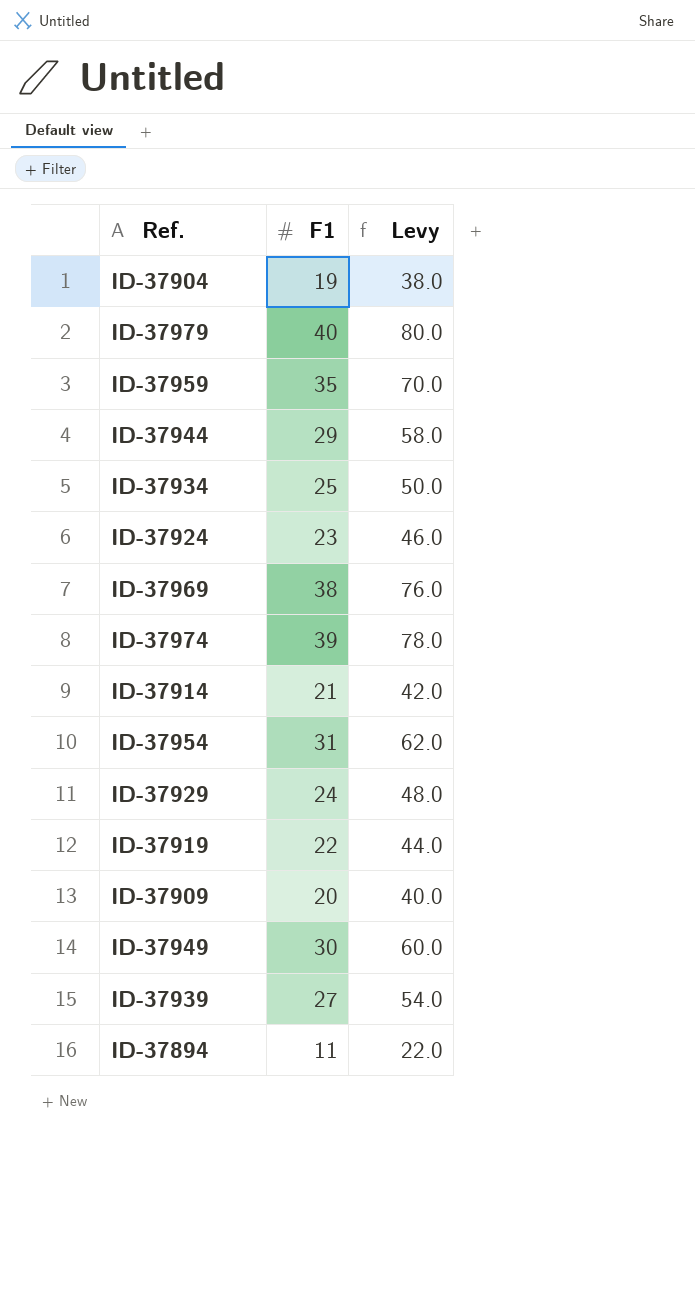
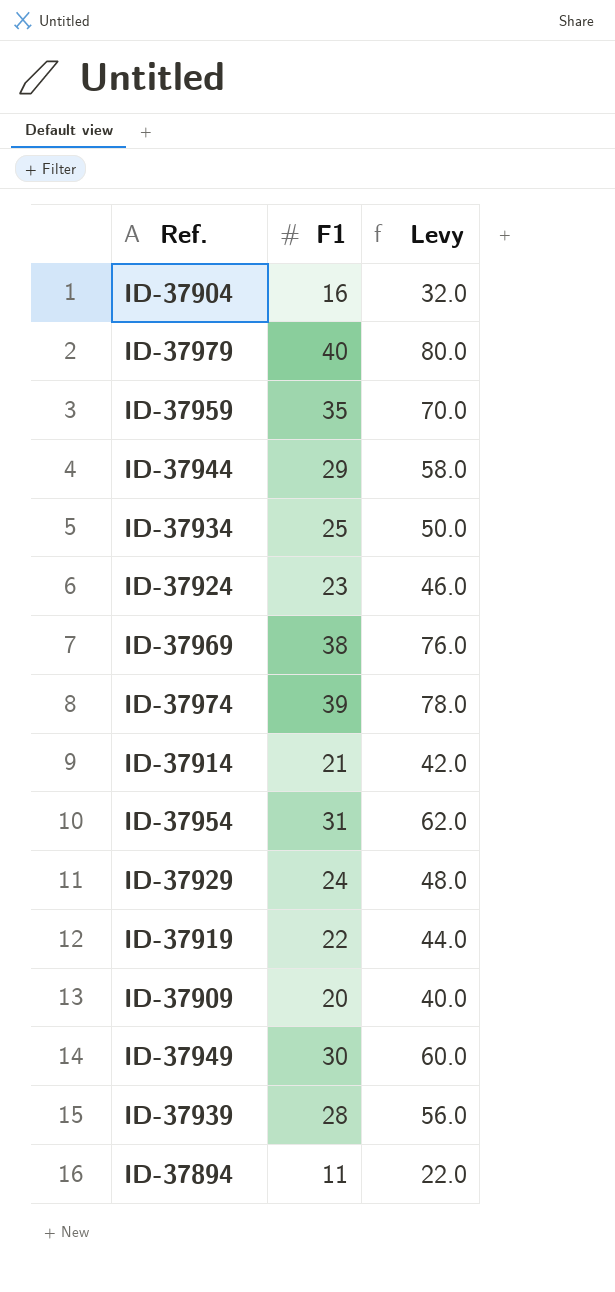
ID-37904 | F1: 19 -> 16
ID-37904 | Levy: 38.0 -> 32.0
ID-37939 | F1: 27 -> 28
ID-37939 | Levy: 54.0 -> 56.0

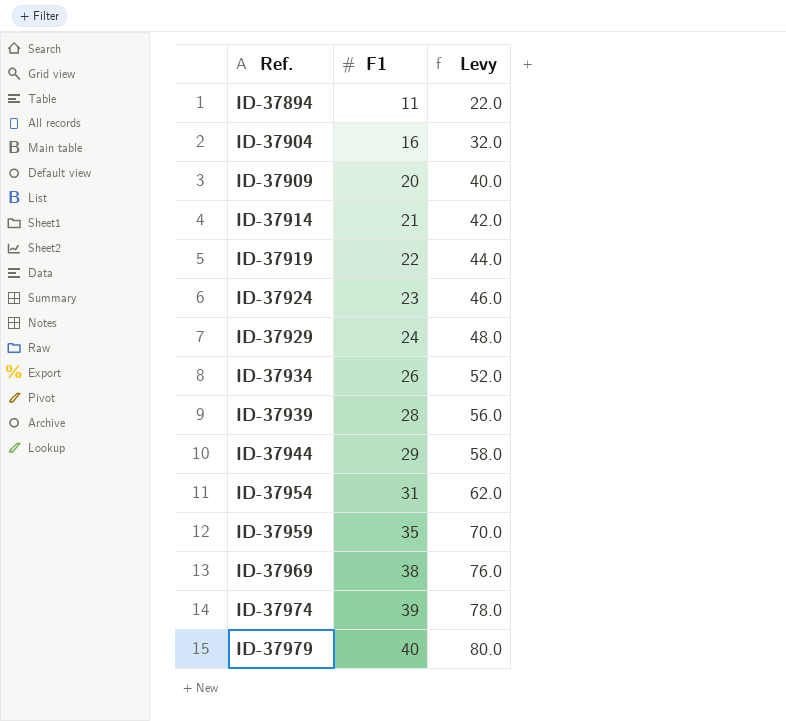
row order: none -> Ref. ascending
row ID-37949: 30 | 60.0 -> none
ID-37934 | F1: 25 -> 26
ID-37934 | Levy: 50.0 -> 52.0

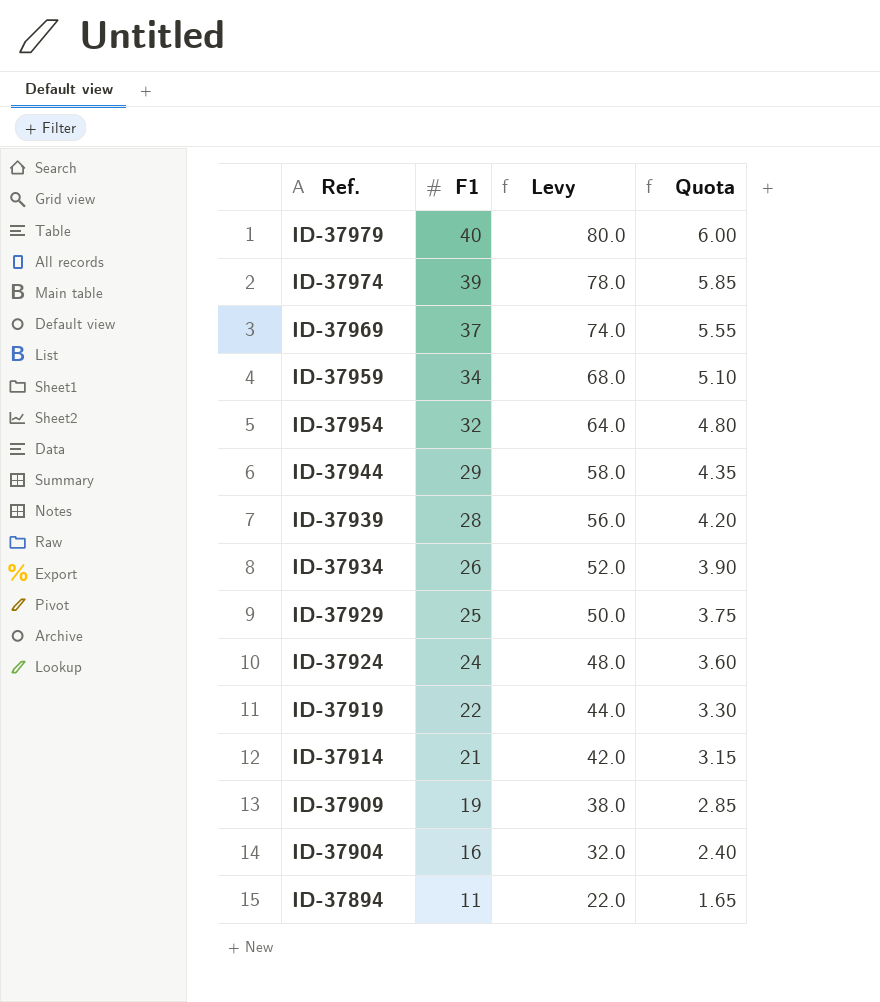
row order: Ref. ascending -> Ref. descending
column Quota | formula: none -> [F1] * 0.15
ID-37969 | F1: 38 -> 37
ID-37969 | Levy: 76.0 -> 74.0
ID-37959 | F1: 35 -> 34
ID-37959 | Levy: 70.0 -> 68.0
ID-37954 | F1: 31 -> 32
ID-37954 | Levy: 62.0 -> 64.0
ID-37929 | F1: 24 -> 25
ID-37929 | Levy: 48.0 -> 50.0
ID-37924 | F1: 23 -> 24
ID-37924 | Levy: 46.0 -> 48.0
ID-37909 | F1: 20 -> 19
ID-37909 | Levy: 40.0 -> 38.0

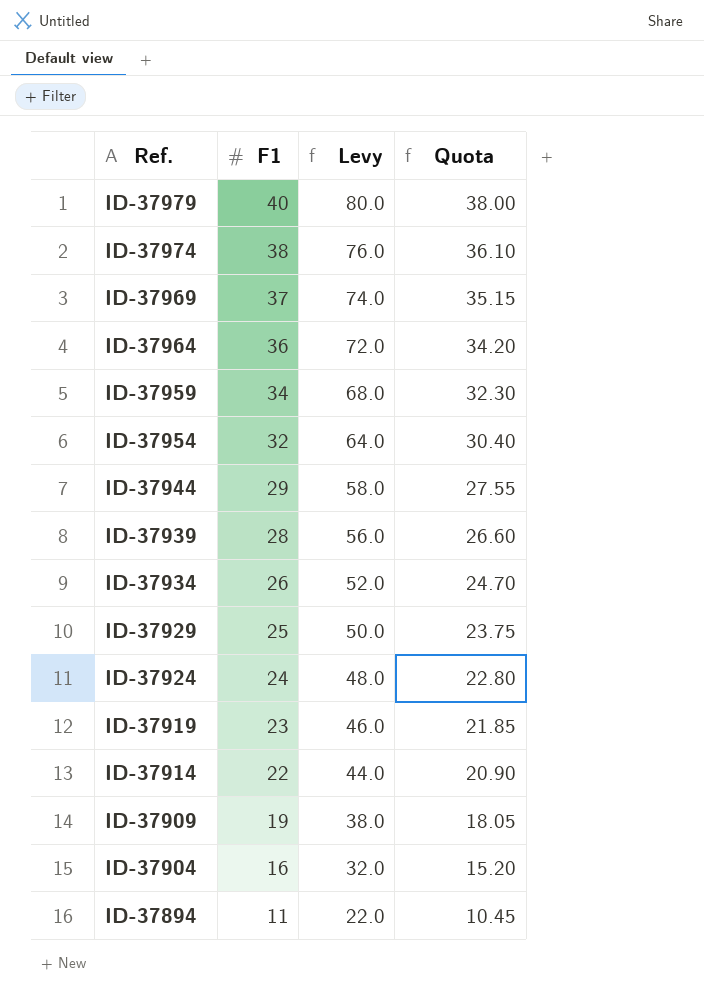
column Quota | formula: [F1] * 0.15 -> [F1] * 0.95
ID-37974 | F1: 39 -> 38
ID-37974 | Levy: 78.0 -> 76.0
row ID-37964: none -> 36 | 72.0 | 34.20
ID-37919 | F1: 22 -> 23
ID-37919 | Levy: 44.0 -> 46.0
ID-37914 | F1: 21 -> 22
ID-37914 | Levy: 42.0 -> 44.0

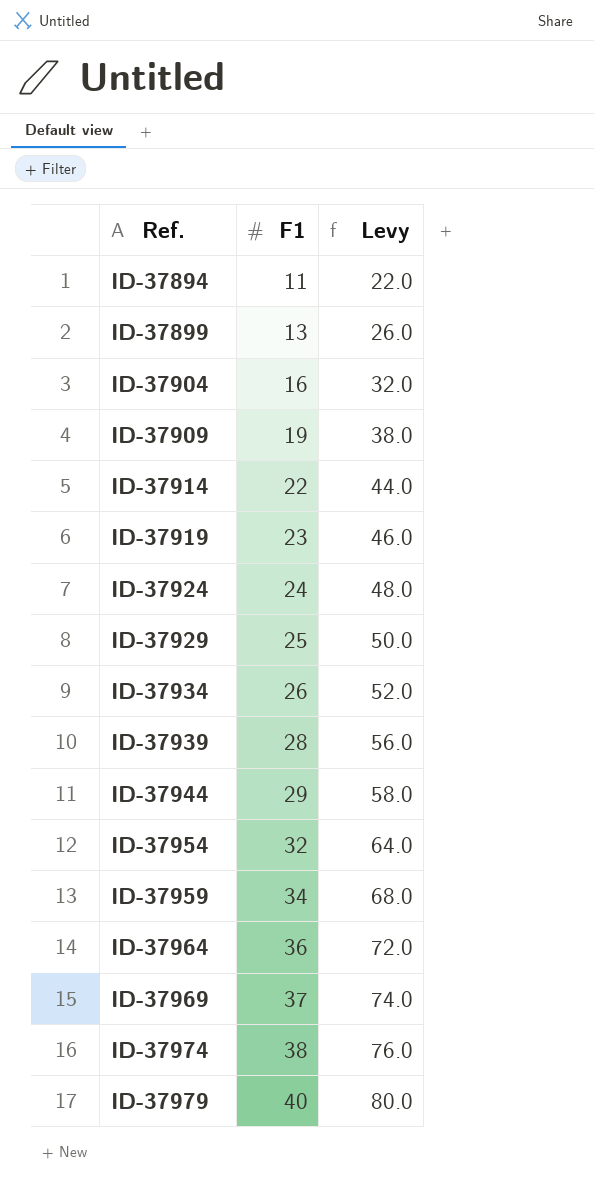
row order: Ref. descending -> Ref. ascending
column Quota | formula: [F1] * 0.95 -> none
row ID-37899: none -> 13 | 26.0

